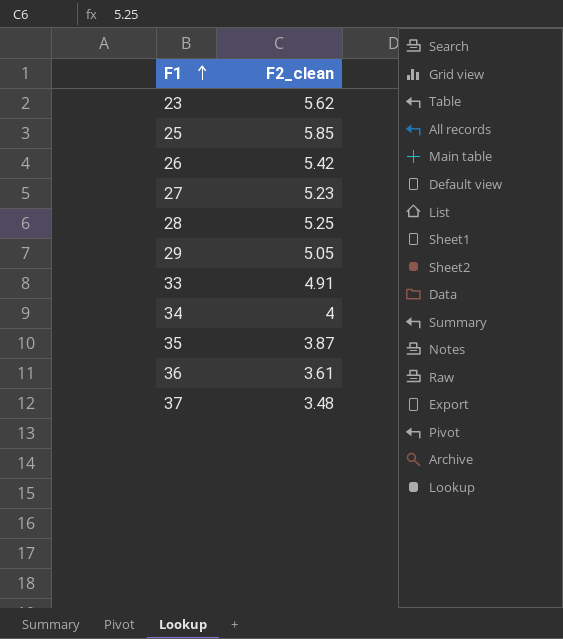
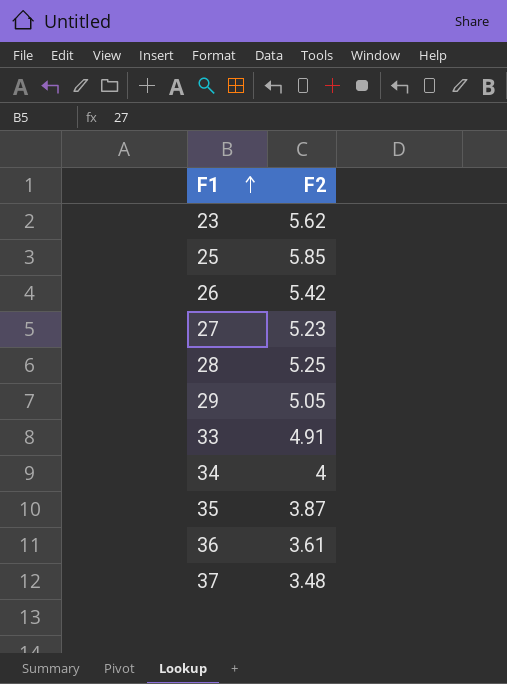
column name: F2_clean -> F2

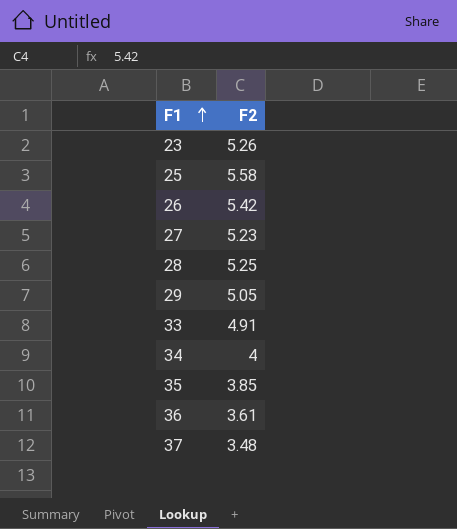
23 | F2: 5.62 -> 5.26
25 | F2: 5.85 -> 5.58
35 | F2: 3.87 -> 3.85

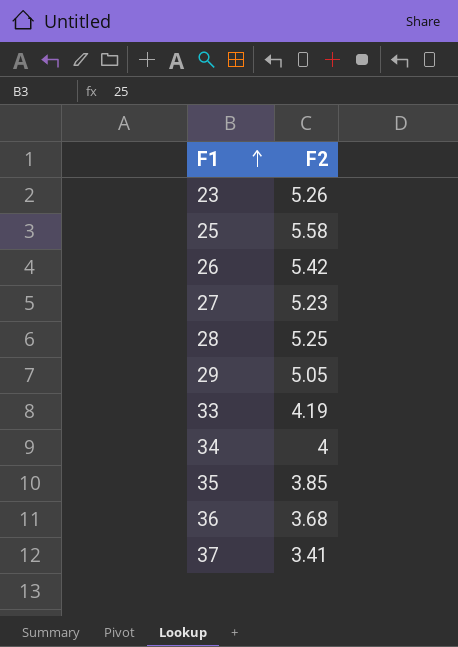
33 | F2: 4.91 -> 4.19
36 | F2: 3.61 -> 3.68
37 | F2: 3.48 -> 3.41

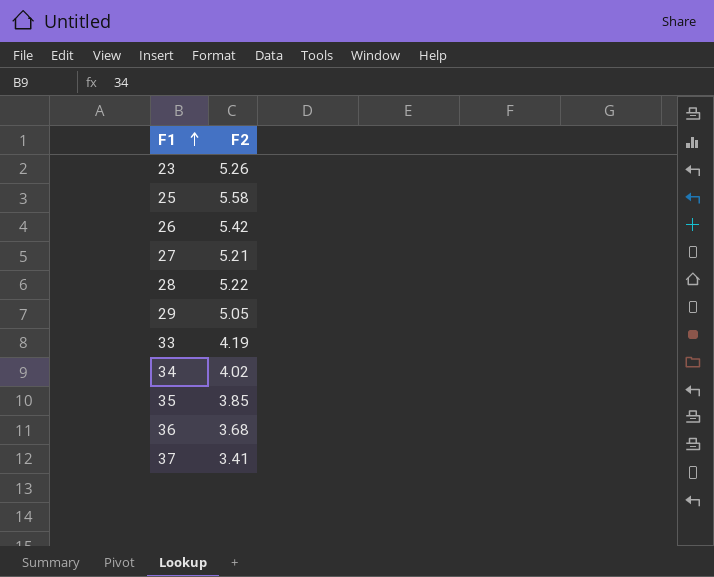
27 | F2: 5.23 -> 5.21
28 | F2: 5.25 -> 5.22
34 | F2: 4 -> 4.02

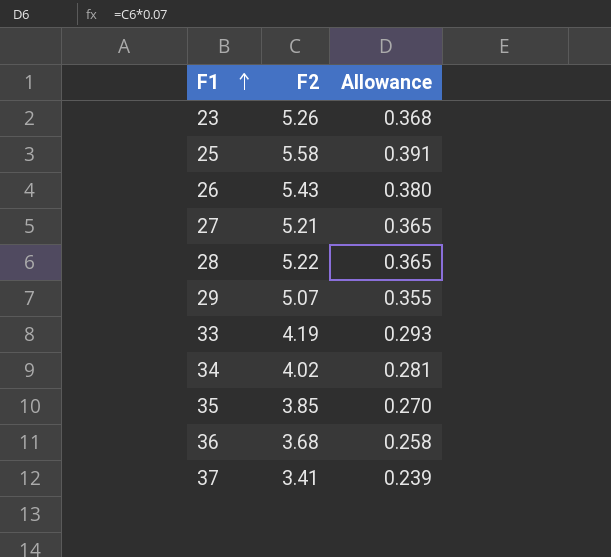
column Allowance | formula: none -> [F2] * 0.07
26 | F2: 5.42 -> 5.43
29 | F2: 5.05 -> 5.07

